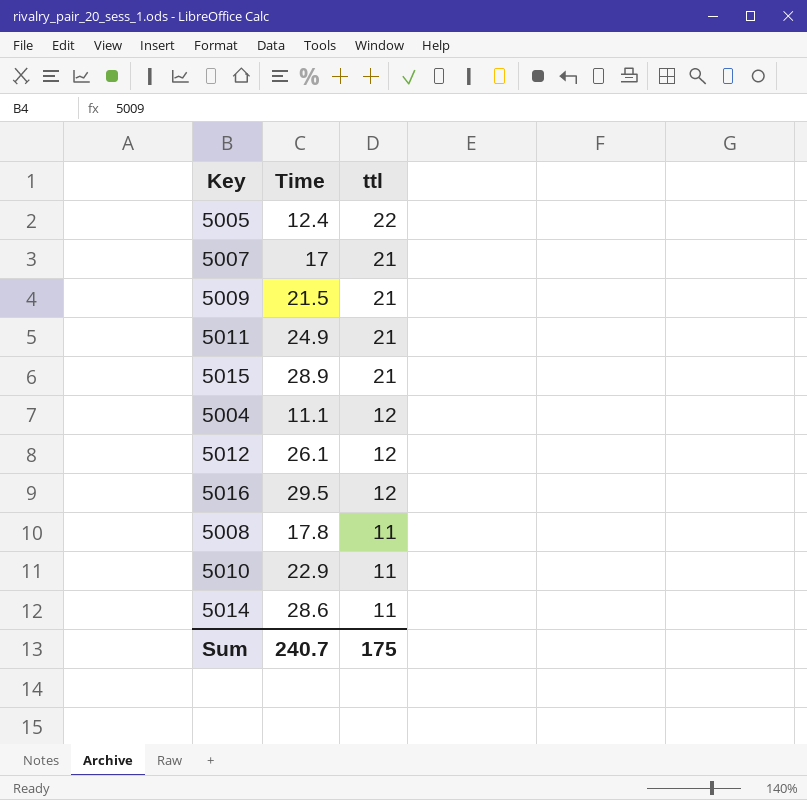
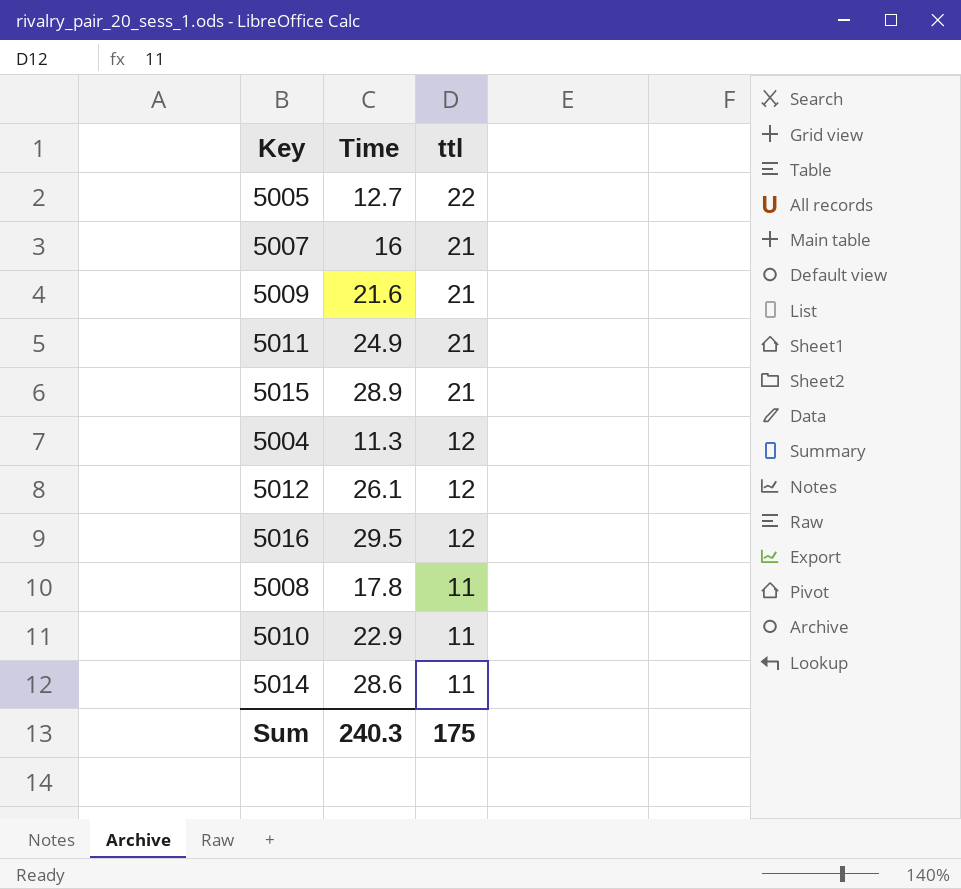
5005 | Time: 12.4 -> 12.7
5007 | Time: 17 -> 16
5009 | Time: 21.5 -> 21.6
5004 | Time: 11.1 -> 11.3
Sum | Time: 240.7 -> 240.3

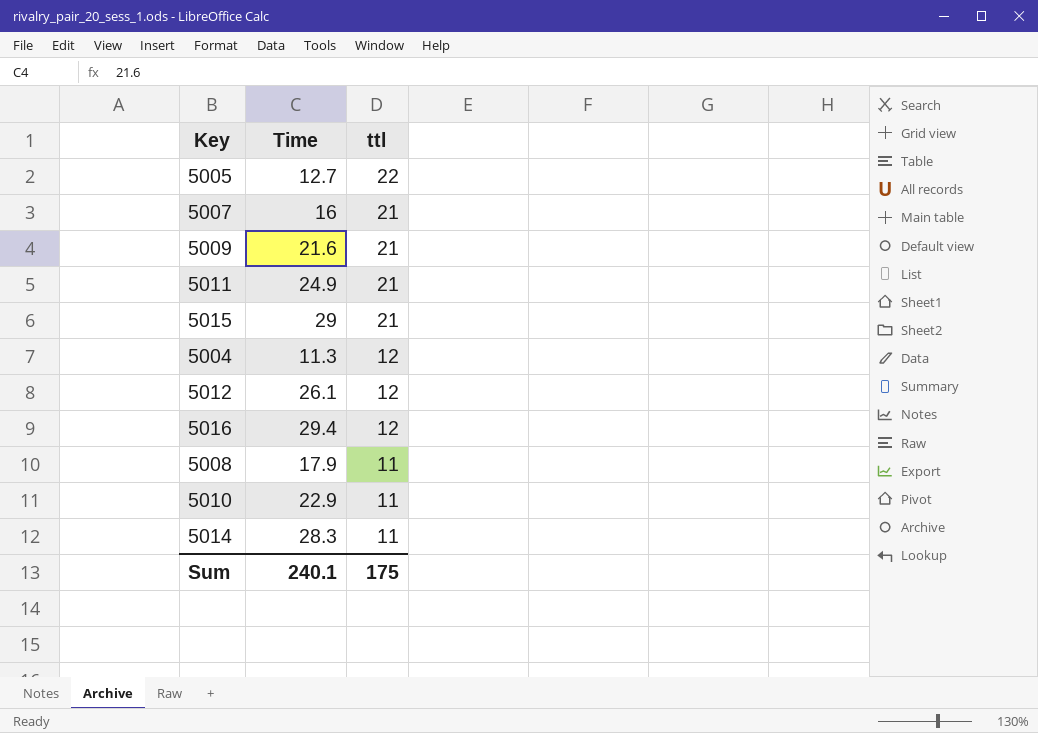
5015 | Time: 28.9 -> 29
5016 | Time: 29.5 -> 29.4
5008 | Time: 17.8 -> 17.9
5014 | Time: 28.6 -> 28.3
Sum | Time: 240.3 -> 240.1

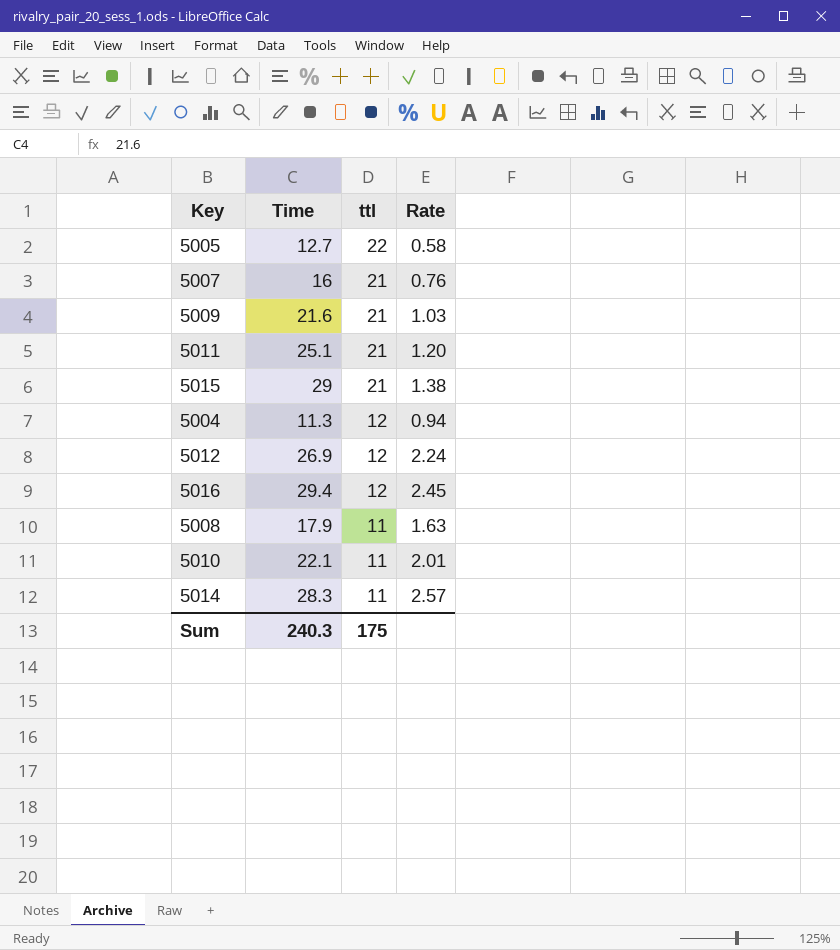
column Rate | formula: none -> [Time] / [ttl]
5011 | Time: 24.9 -> 25.1
5012 | Time: 26.1 -> 26.9
5010 | Time: 22.9 -> 22.1
Sum | Time: 240.1 -> 240.3

